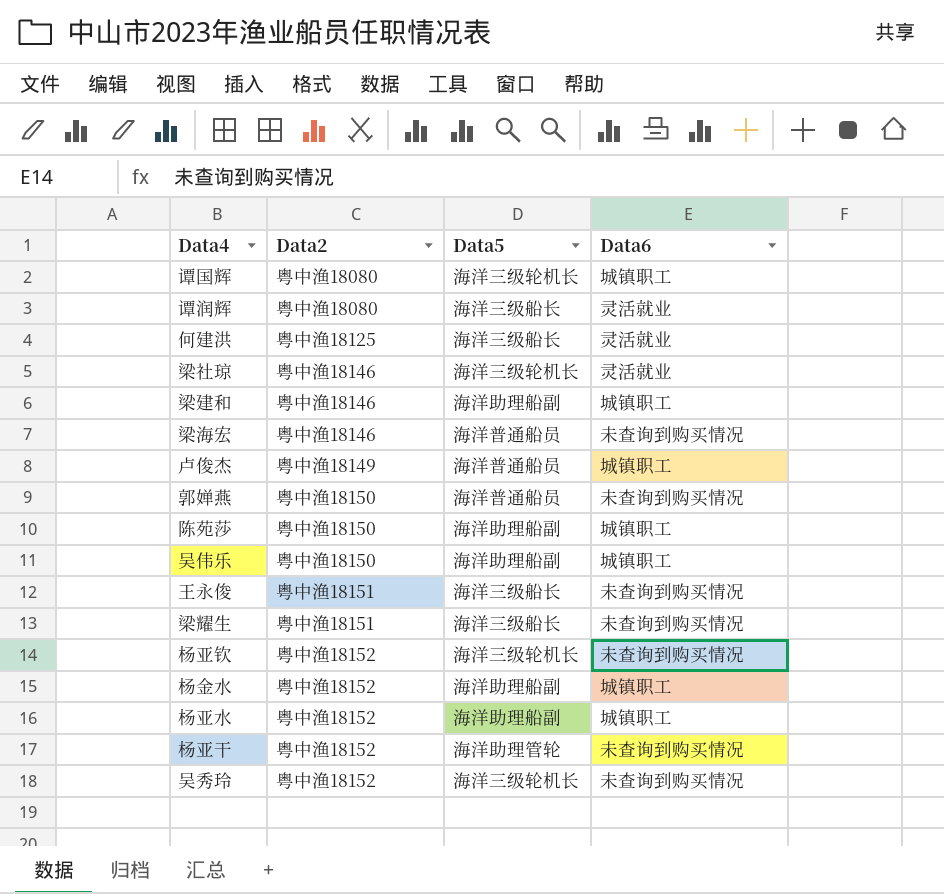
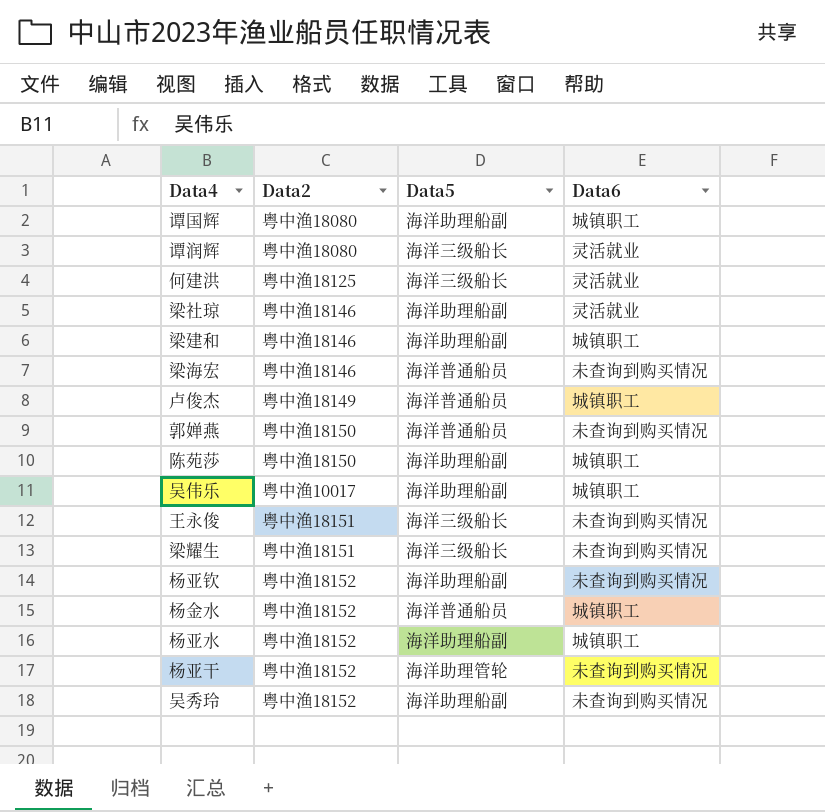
谭国辉 | Data5: 海洋三级轮机长 -> 海洋助理船副
梁社琼 | Data5: 海洋三级轮机长 -> 海洋助理船副
吴伟乐 | Data2: 粤中渔18150 -> 粤中渔10017
杨亚钦 | Data5: 海洋三级轮机长 -> 海洋助理船副
杨金水 | Data5: 海洋助理船副 -> 海洋普通船员
吴秀玲 | Data5: 海洋三级轮机长 -> 海洋助理船副

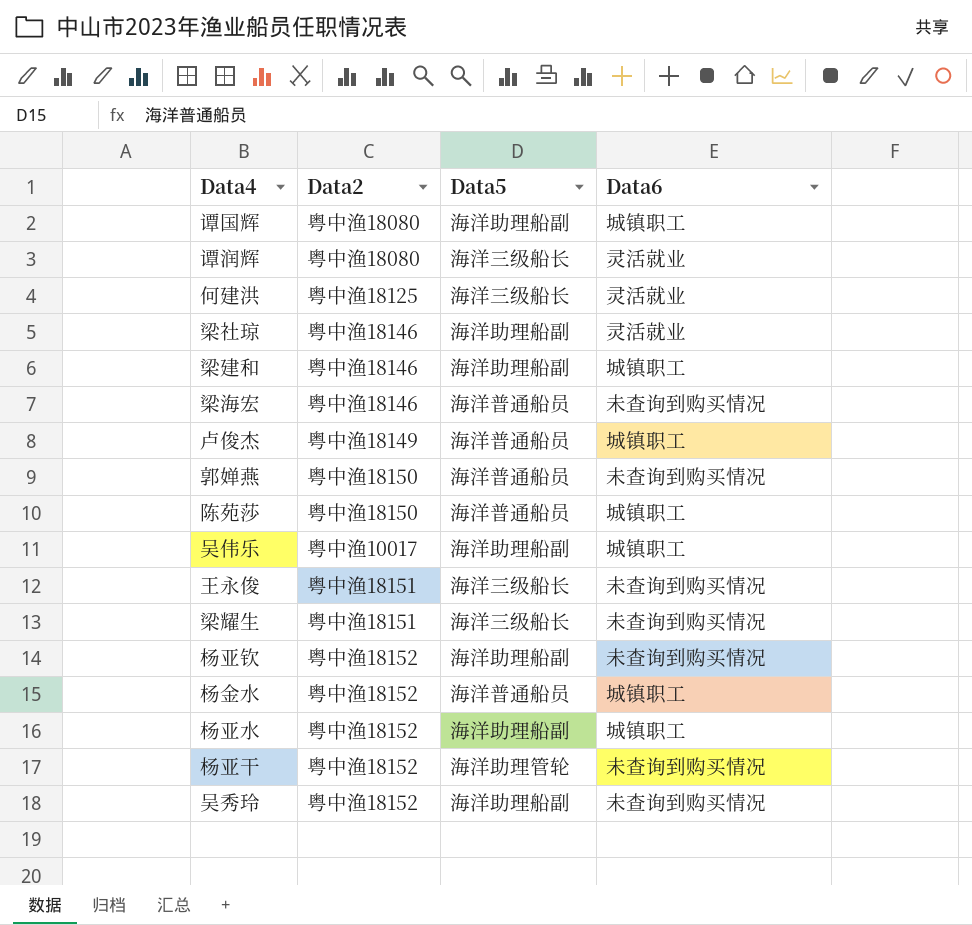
陈苑莎 | Data5: 海洋助理船副 -> 海洋普通船员

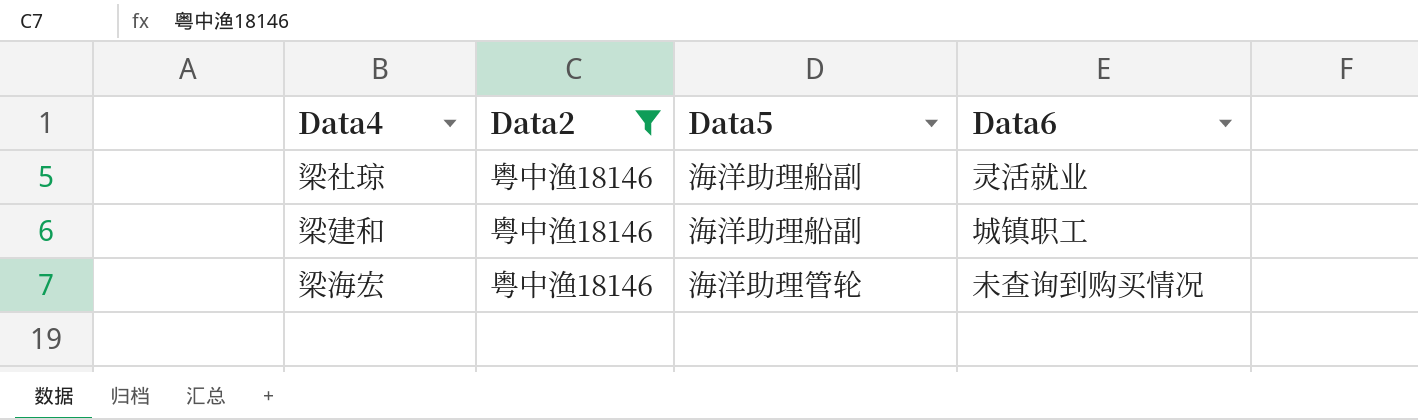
filter: none -> Data2 = 粤中渔18146
梁海宏 | Data5: 海洋普通船员 -> 海洋助理管轮

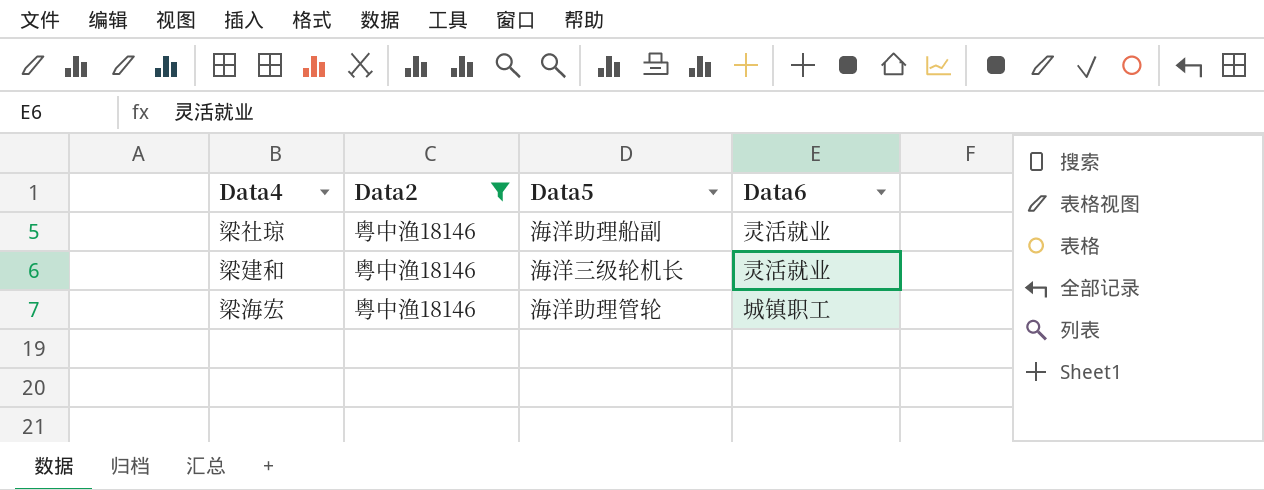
梁建和 | Data5: 海洋助理船副 -> 海洋三级轮机长
梁建和 | Data6: 城镇职工 -> 灵活就业
梁海宏 | Data6: 未查询到购买情况 -> 城镇职工

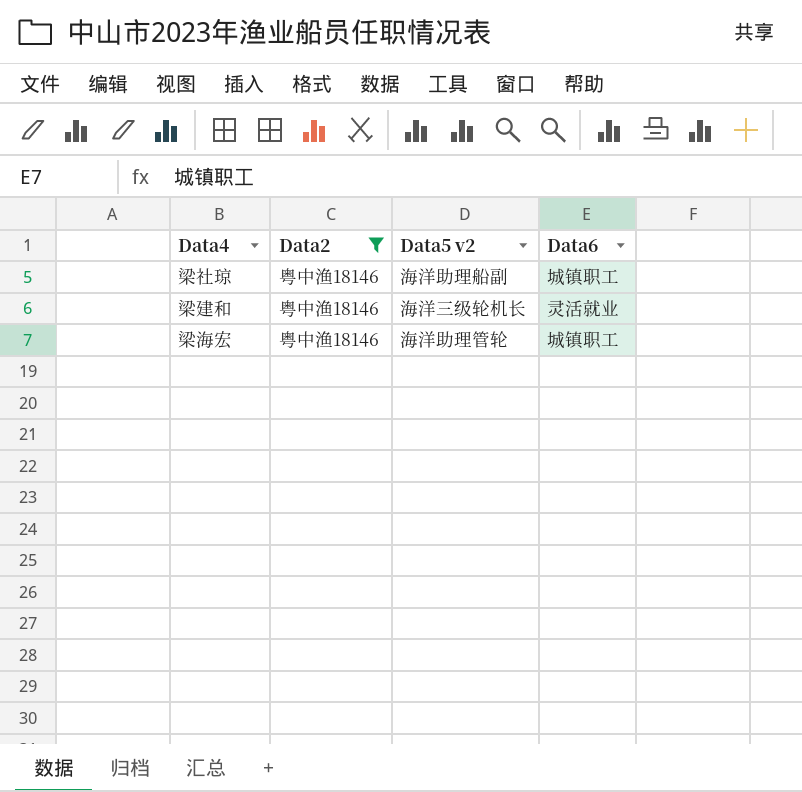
column name: Data5 -> Data5 v2
梁社琼 | Data6: 灵活就业 -> 城镇职工

